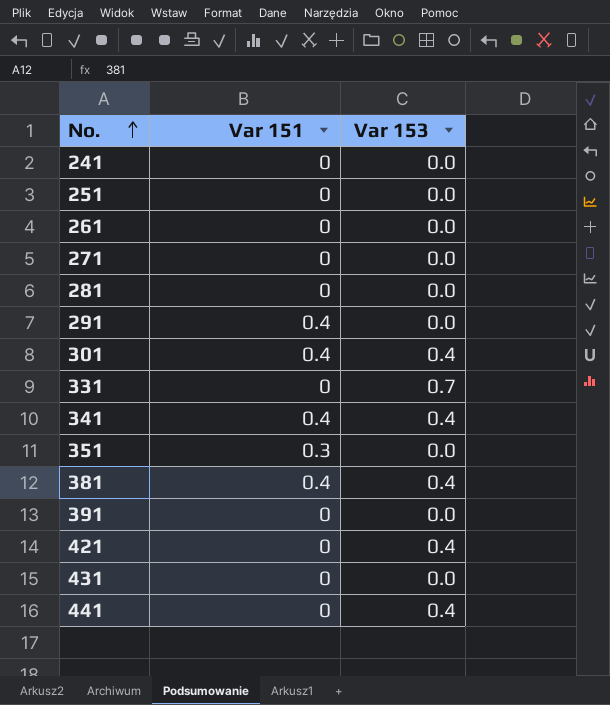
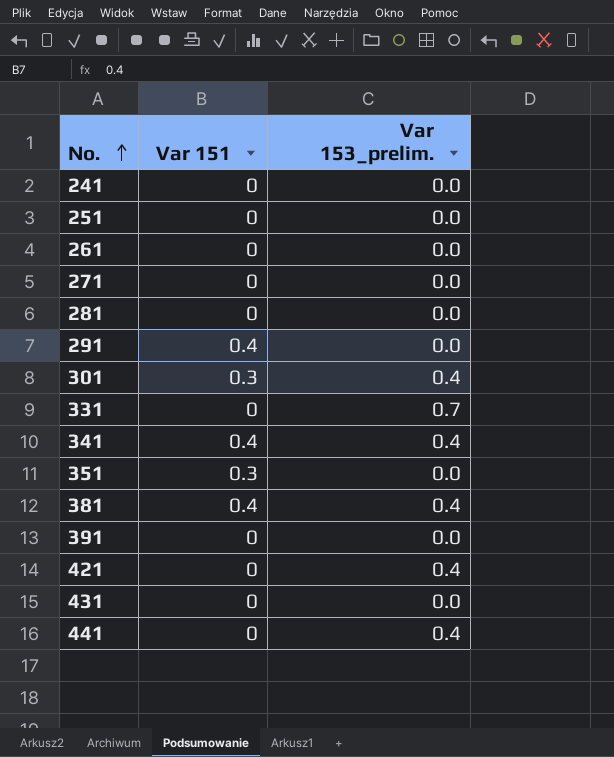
column name: Var 153 -> Var 153_prelim.
301 | Var 151: 0.4 -> 0.3

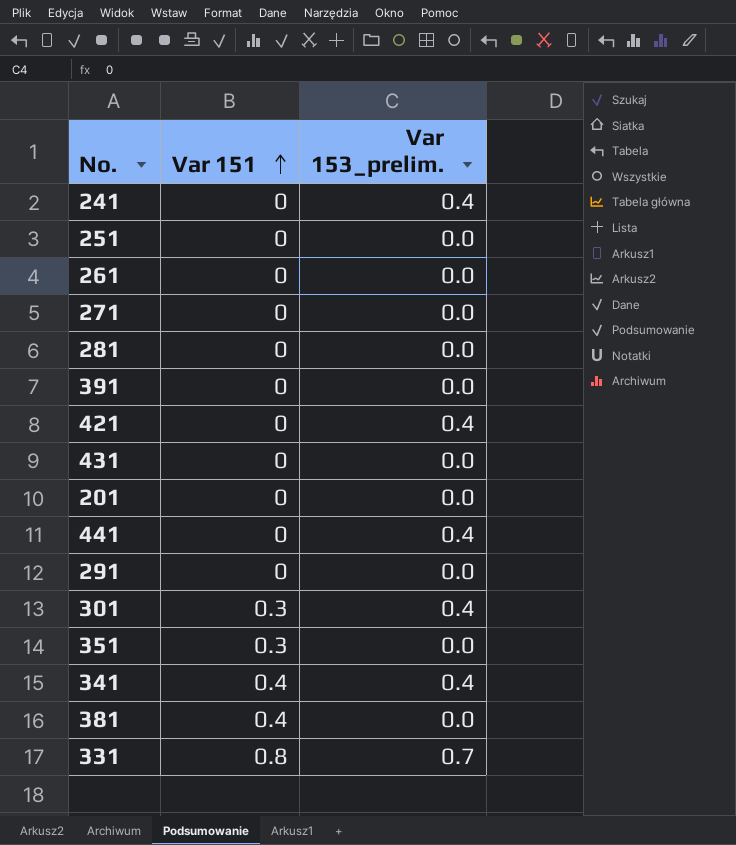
row order: No. ascending -> Var 151 ascending
241 | Var 153_prelim.: 0.0 -> 0.4
row 201: none -> 0 | 0.0
291 | Var 151: 0.4 -> 0
381 | Var 153_prelim.: 0.4 -> 0.0
331 | Var 151: 0 -> 0.8

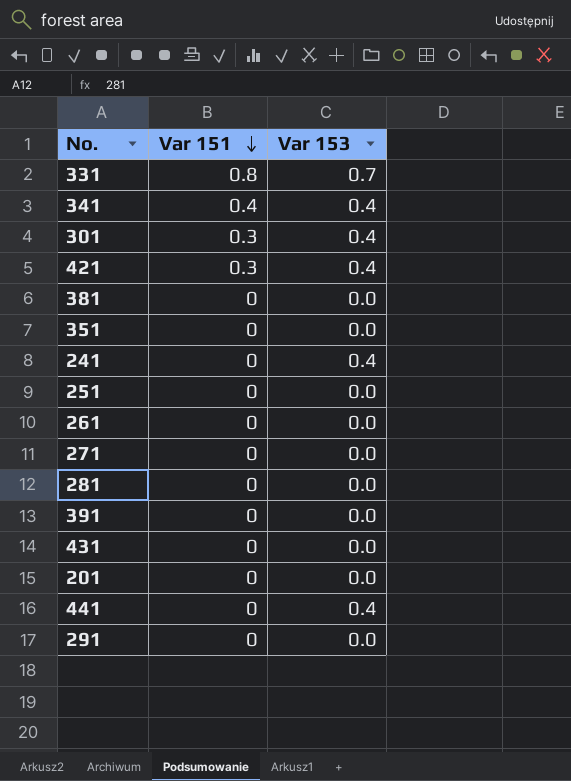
row order: Var 151 ascending -> Var 151 descending
column name: Var 153_prelim. -> Var 153
421 | Var 151: 0 -> 0.3
381 | Var 151: 0.4 -> 0
351 | Var 151: 0.3 -> 0

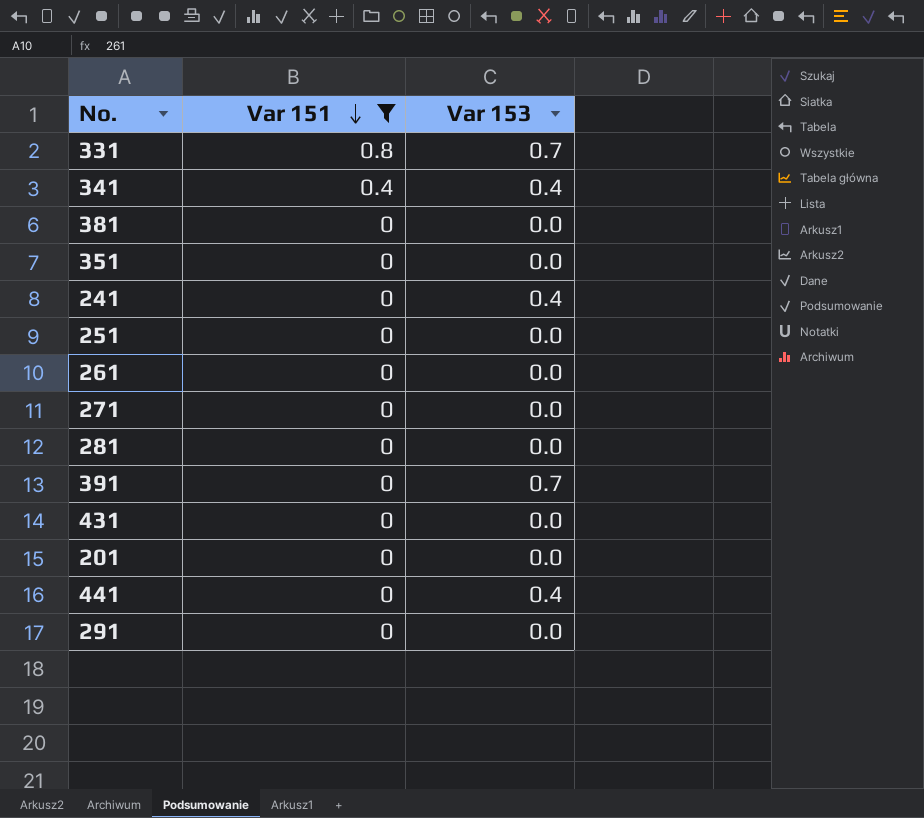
filter: none -> Var 151 != 0.3
391 | Var 153: 0.0 -> 0.7

